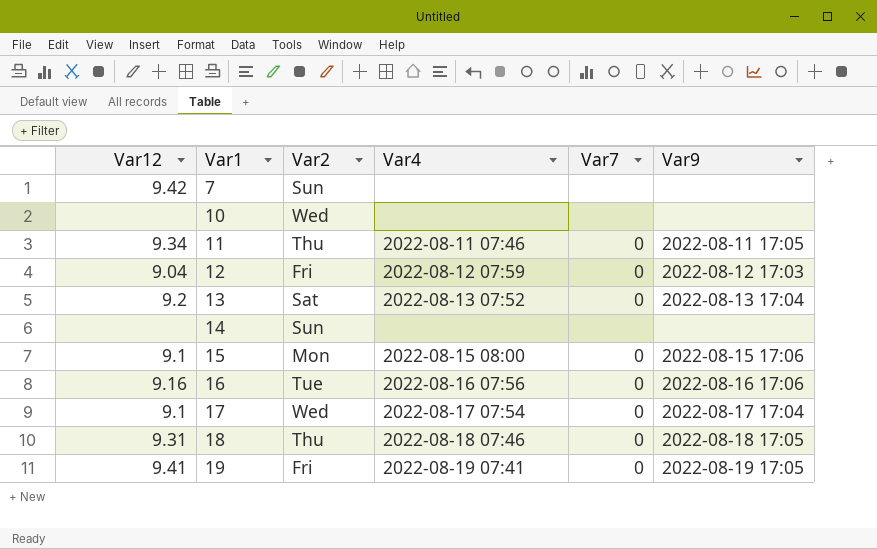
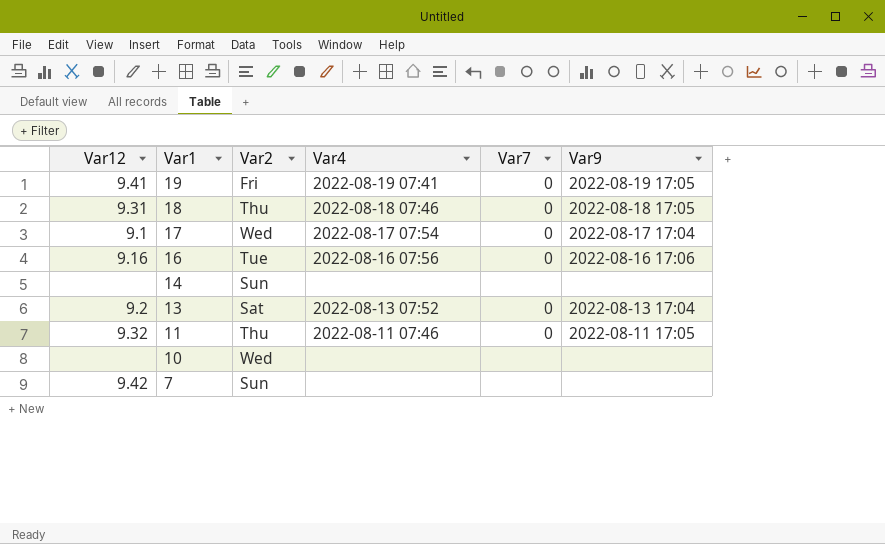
row order: Var1 ascending -> Var1 descending
row 12: 9.04 | Fri | 2022-08-12 07:59 | 0 | 2022-08-12 17:03 -> none
row 15: 9.1 | Mon | 2022-08-15 08:00 | 0 | 2022-08-15 17:06 -> none
11 | Var12: 9.34 -> 9.32

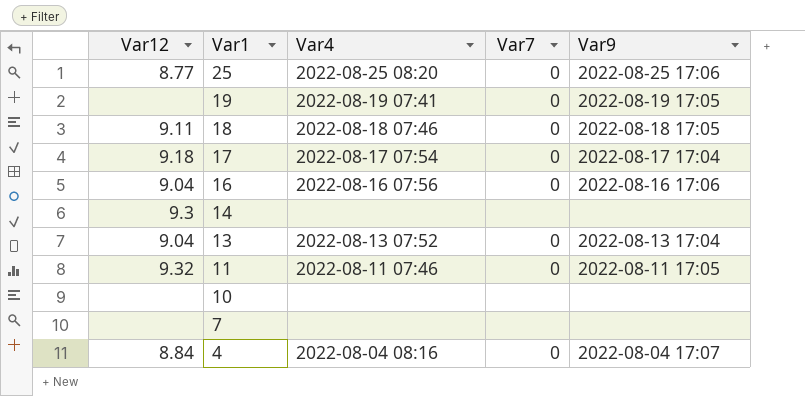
column Var2 | position: 3 -> none
row 25: none -> 8.77 | 2022-08-25 08:20 | 0 | 2022-08-25 17:06
19 | Var12: 9.41 -> none
18 | Var12: 9.31 -> 9.11
17 | Var12: 9.1 -> 9.18
16 | Var12: 9.16 -> 9.04
14 | Var12: none -> 9.3
13 | Var12: 9.2 -> 9.04
7 | Var12: 9.42 -> none
row 4: none -> 8.84 | 2022-08-04 08:16 | 0 | 2022-08-04 17:07

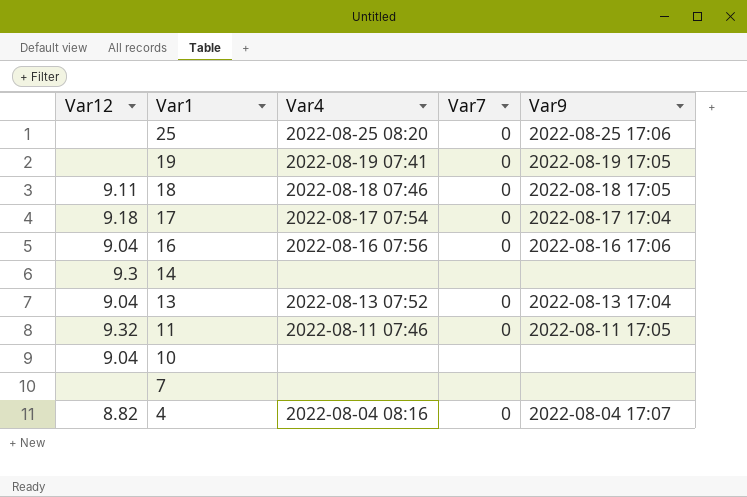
25 | Var12: 8.77 -> none
10 | Var12: none -> 9.04
4 | Var12: 8.84 -> 8.82

